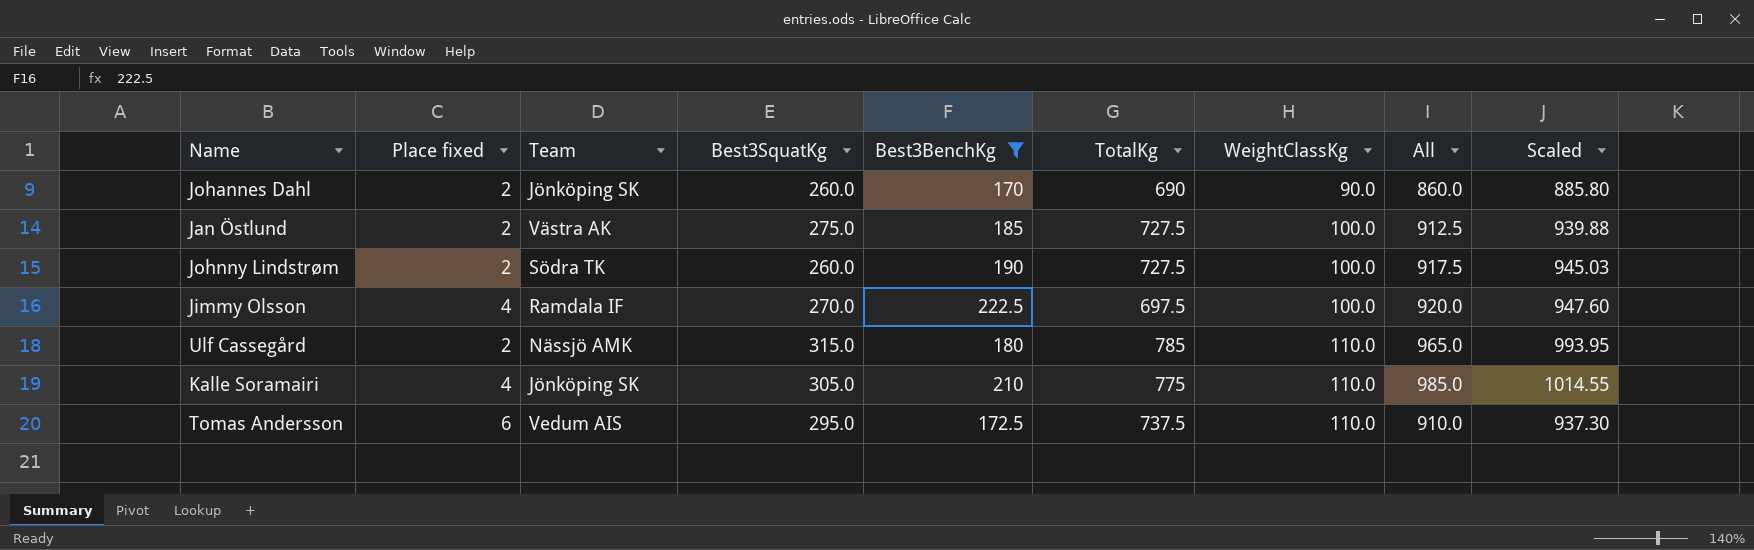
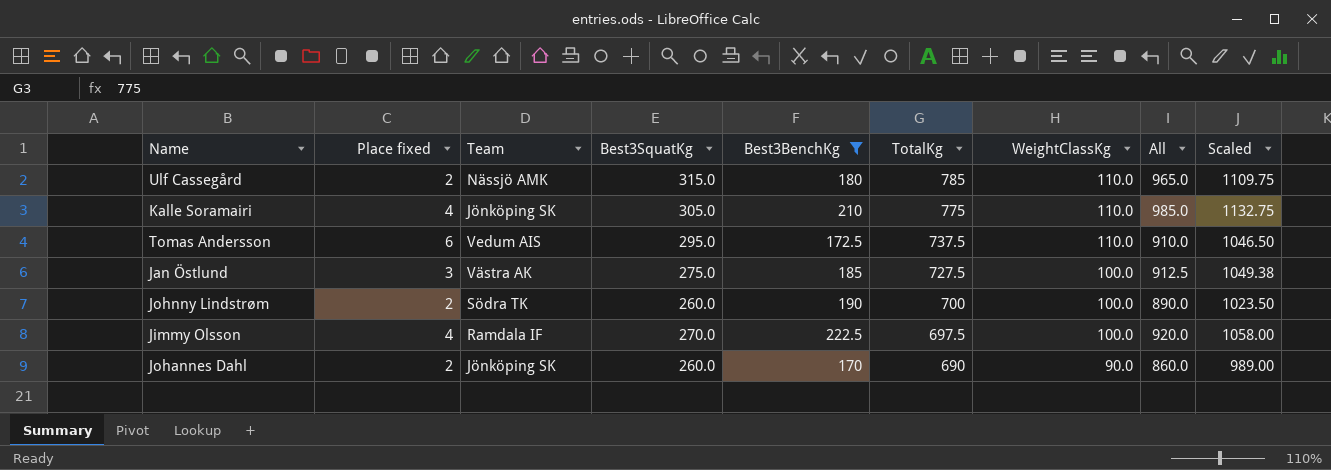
row order: WeightClassKg ascending -> TotalKg descending
column Scaled | formula: [All] * 1.03 -> [All] * 1.15
Jan Östlund | Place fixed: 2 -> 3
Johnny Lindstrøm | TotalKg: 727.5 -> 700
Johnny Lindstrøm | All: 917.5 -> 890.0

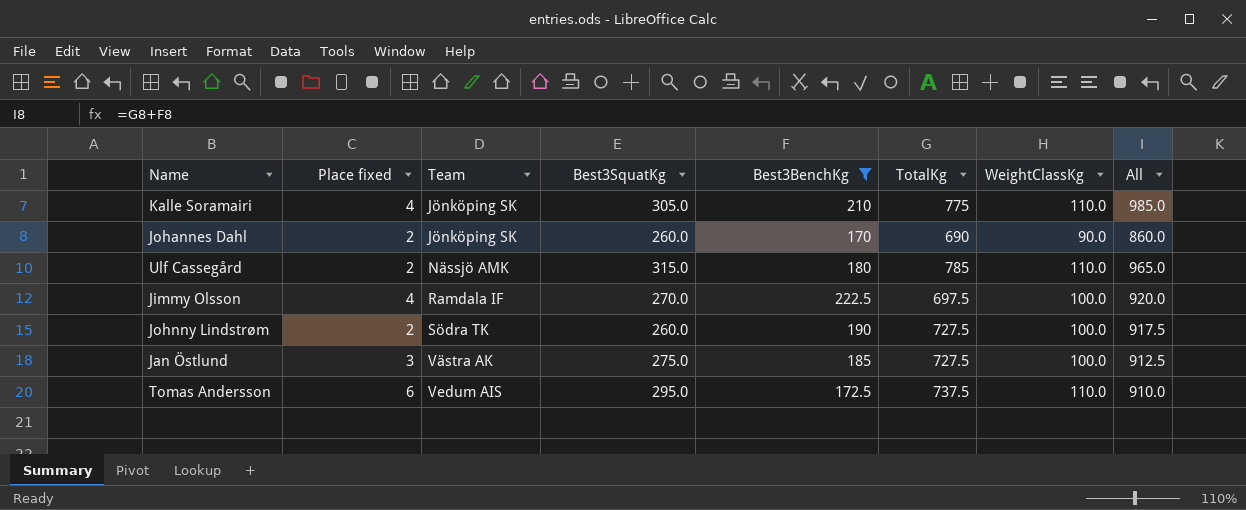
row order: TotalKg descending -> Team ascending
column Scaled | formula: [All] * 1.15 -> none
Johnny Lindstrøm | TotalKg: 700 -> 727.5
Johnny Lindstrøm | All: 890.0 -> 917.5

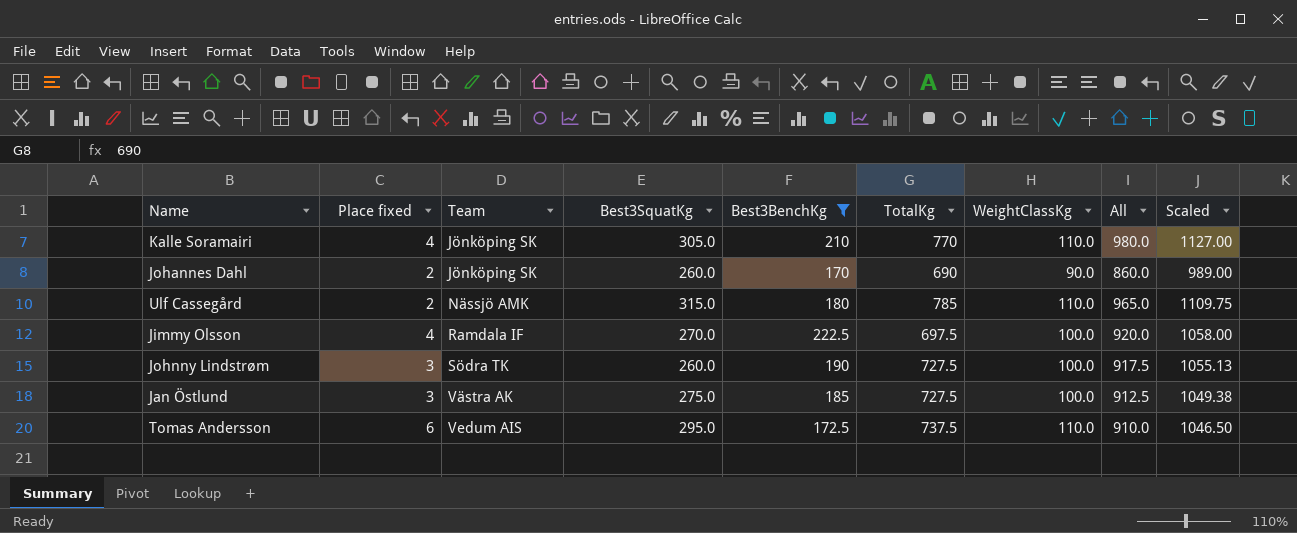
column Scaled | formula: none -> [All] * 1.15
Kalle Soramairi | TotalKg: 775 -> 770
Kalle Soramairi | All: 985.0 -> 980.0
Johnny Lindstrøm | Place fixed: 2 -> 3

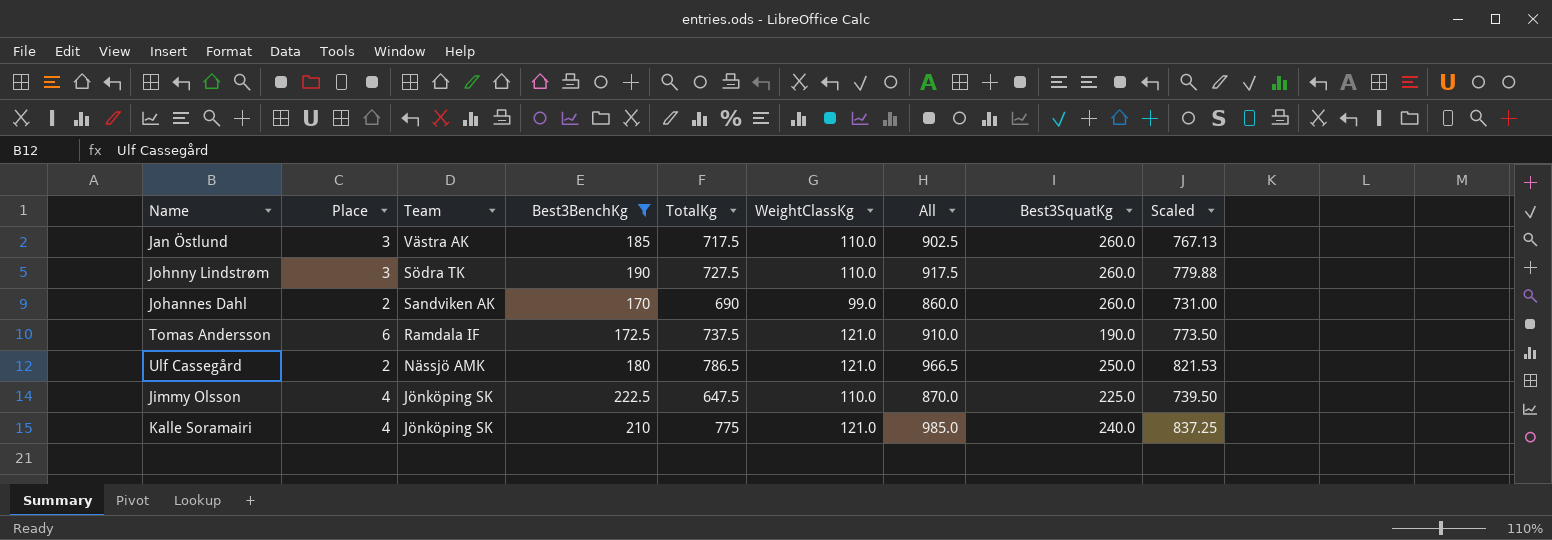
row order: Team ascending -> Team descending
column name: Place fixed -> Place
column Best3SquatKg | position: 4 -> 8
column Scaled | formula: [All] * 1.15 -> [All] * 0.85
Jan Östlund | TotalKg: 727.5 -> 717.5
Jan Östlund | WeightClassKg: 100.0 -> 110.0
Jan Östlund | All: 912.5 -> 902.5
Jan Östlund | Best3SquatKg: 275.0 -> 260.0
Johnny Lindstrøm | WeightClassKg: 100.0 -> 110.0
Johannes Dahl | Team: Jönköping SK -> Sandviken AK
Johannes Dahl | WeightClassKg: 90.0 -> 99.0
Tomas Andersson | Team: Vedum AIS -> Ramdala IF
Tomas Andersson | WeightClassKg: 110.0 -> 121.0
Tomas Andersson | Best3SquatKg: 295.0 -> 190.0
Ulf Cassegård | TotalKg: 785 -> 786.5
Ulf Cassegård | WeightClassKg: 110.0 -> 121.0
Ulf Cassegård | All: 965.0 -> 966.5
Ulf Cassegård | Best3SquatKg: 315.0 -> 250.0
Jimmy Olsson | Team: Ramdala IF -> Jönköping SK
Jimmy Olsson | TotalKg: 697.5 -> 647.5
Jimmy Olsson | WeightClassKg: 100.0 -> 110.0
Jimmy Olsson | All: 920.0 -> 870.0
Jimmy Olsson | Best3SquatKg: 270.0 -> 225.0
Kalle Soramairi | TotalKg: 770 -> 775
Kalle Soramairi | WeightClassKg: 110.0 -> 121.0
Kalle Soramairi | All: 980.0 -> 985.0
Kalle Soramairi | Best3SquatKg: 305.0 -> 240.0

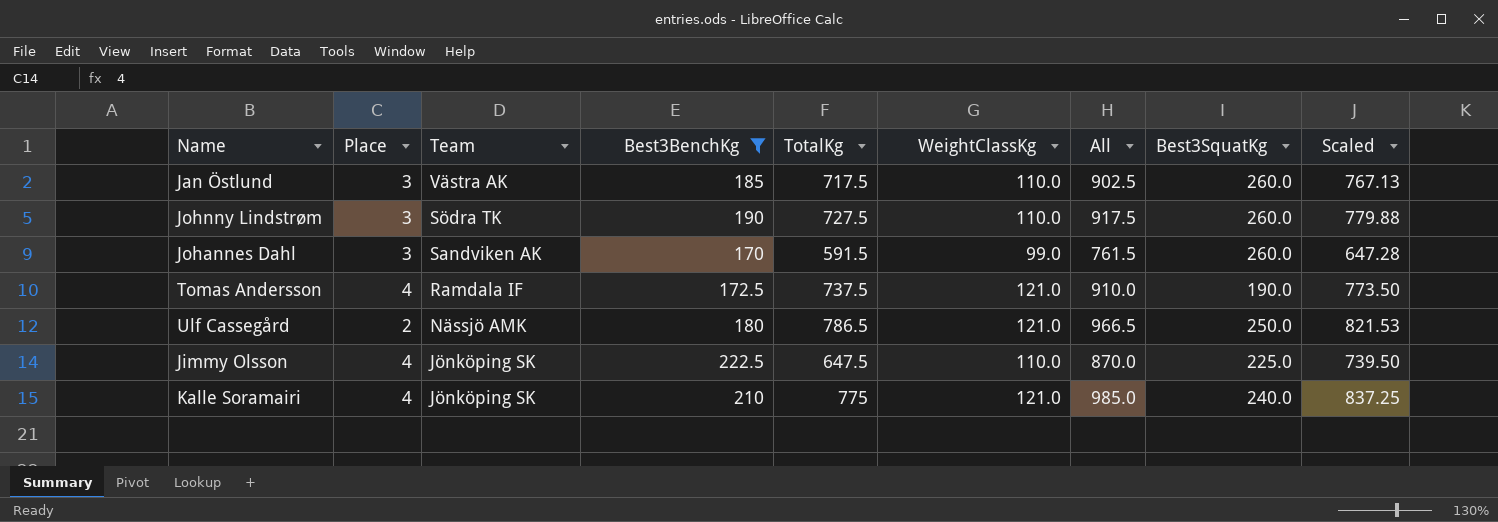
Johannes Dahl | Place: 2 -> 3
Johannes Dahl | TotalKg: 690 -> 591.5
Johannes Dahl | All: 860.0 -> 761.5
Johannes Dahl | Scaled: 731.00 -> 647.28
Tomas Andersson | Place: 6 -> 4

